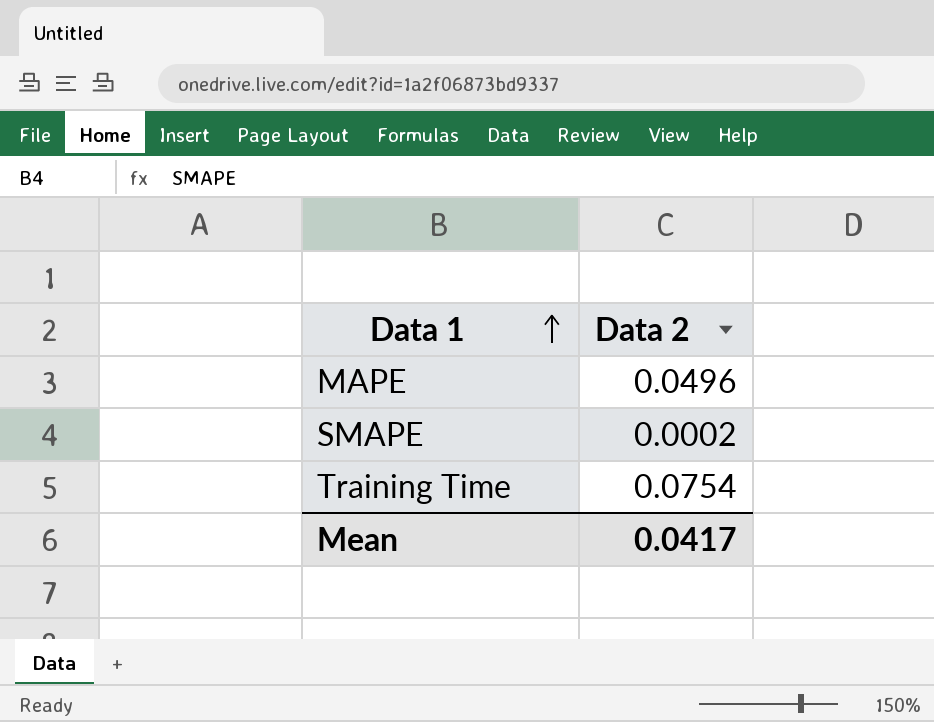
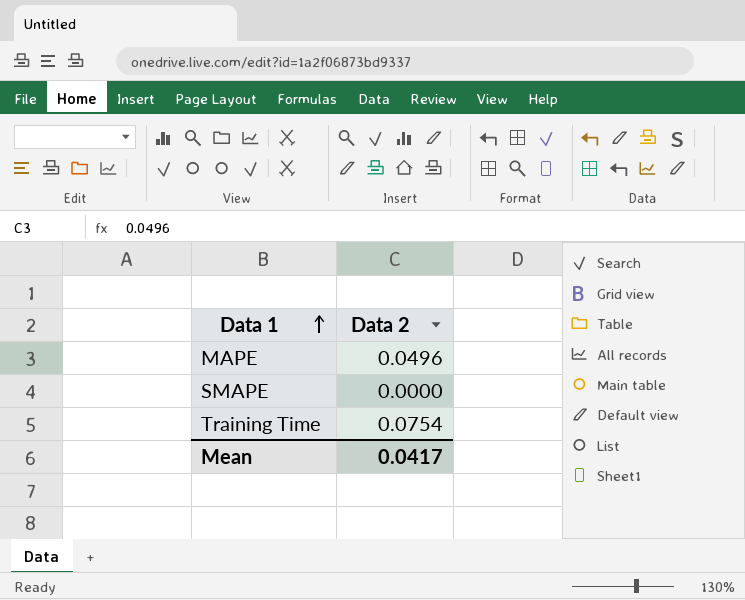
SMAPE | Data 2: 0.0002 -> 0.0000

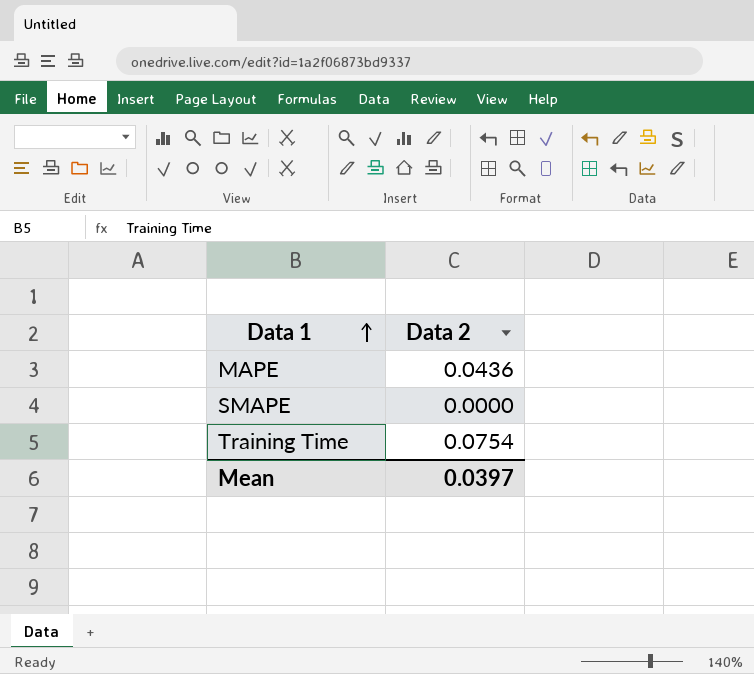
MAPE | Data 2: 0.0496 -> 0.0436
Mean | Data 2: 0.0417 -> 0.0397

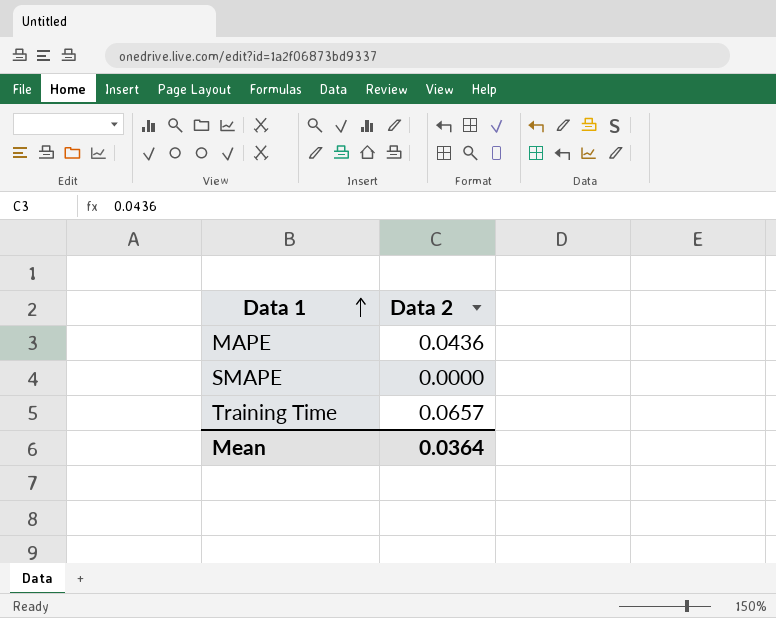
Training Time | Data 2: 0.0754 -> 0.0657
Mean | Data 2: 0.0397 -> 0.0364

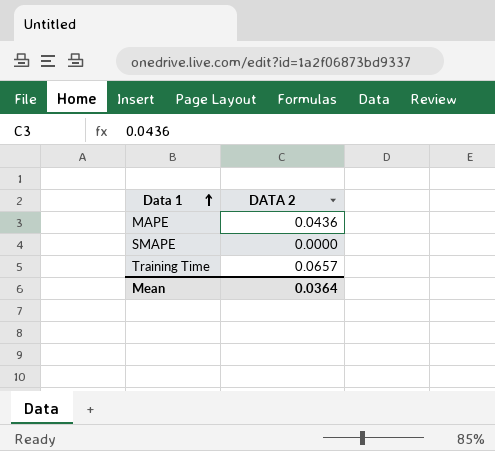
column name: Data 2 -> DATA 2

